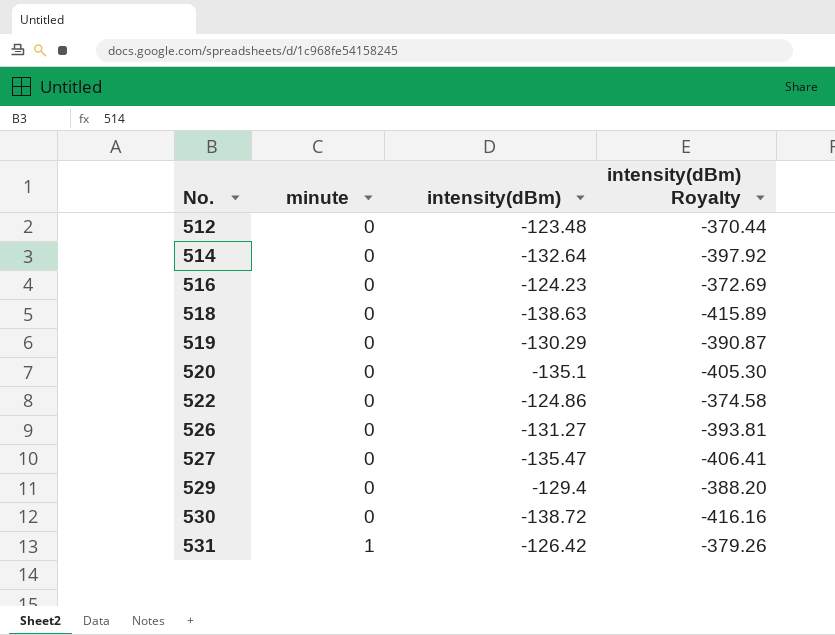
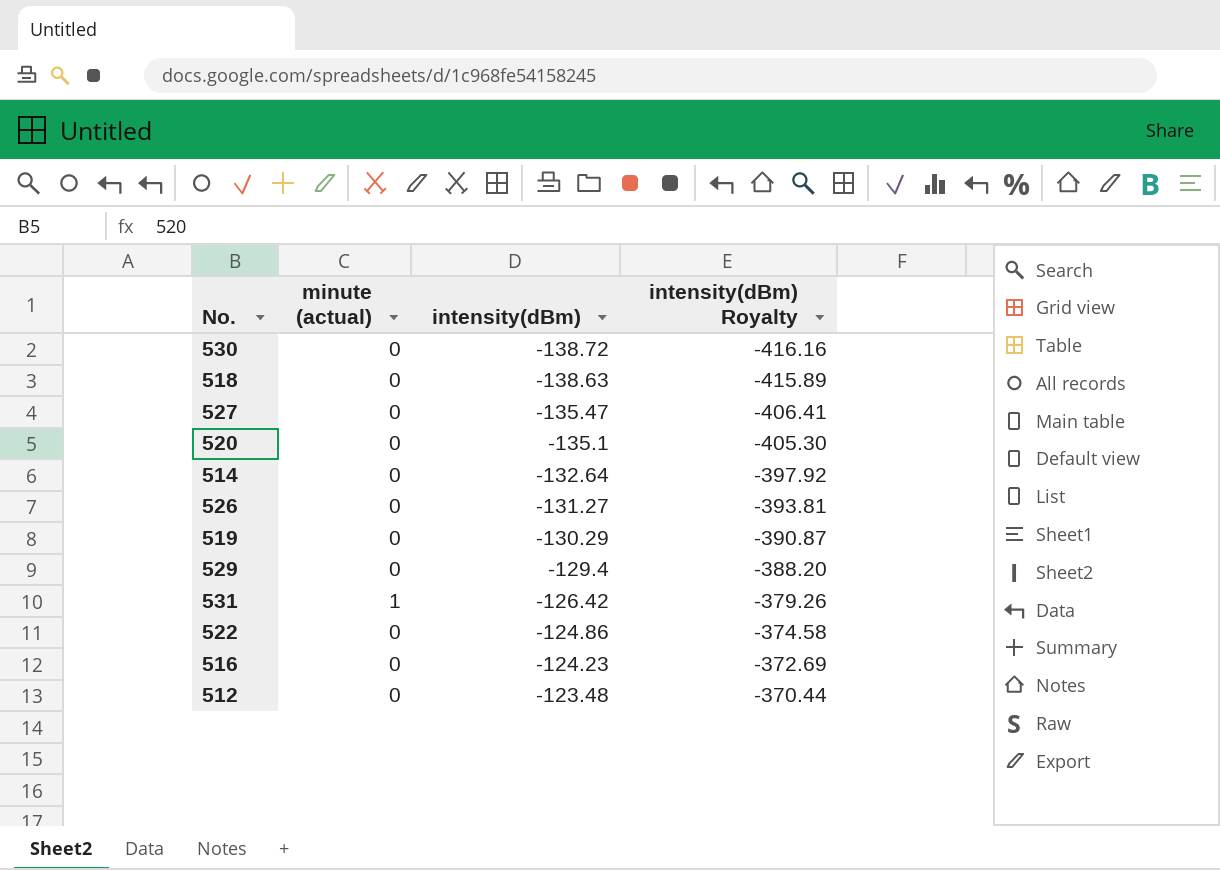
row order: No. ascending -> intensity(dBm) ascending
column name: minute -> minute (actual)

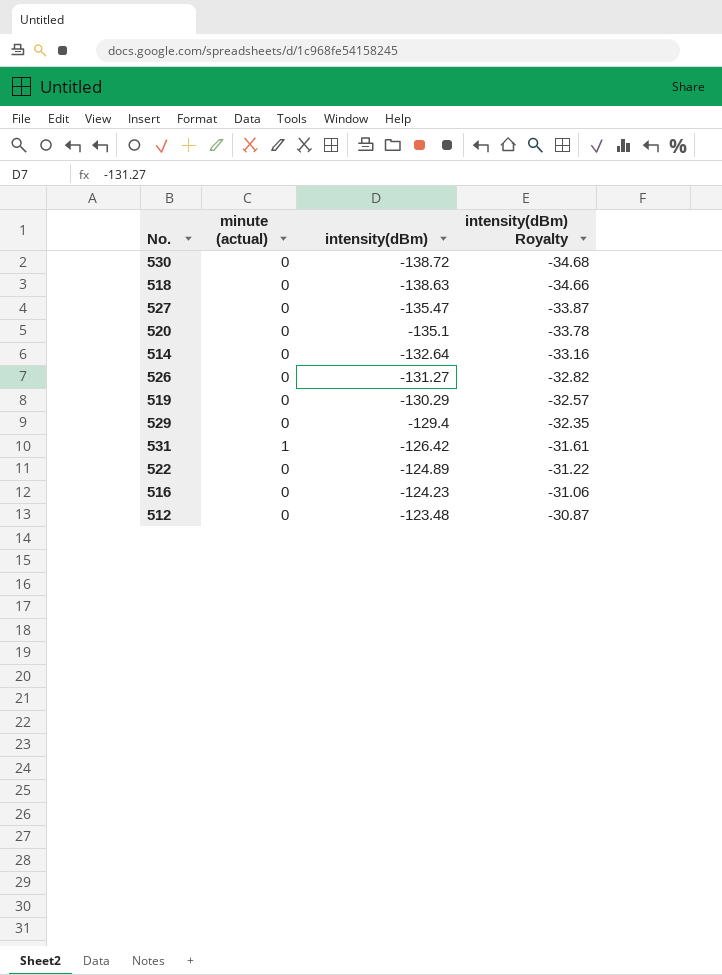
column intensity(dBm) Royalty | formula: [intensity(dBm)] * 3 -> [intensity(dBm)] * 0.25
522 | intensity(dBm): -124.86 -> -124.89

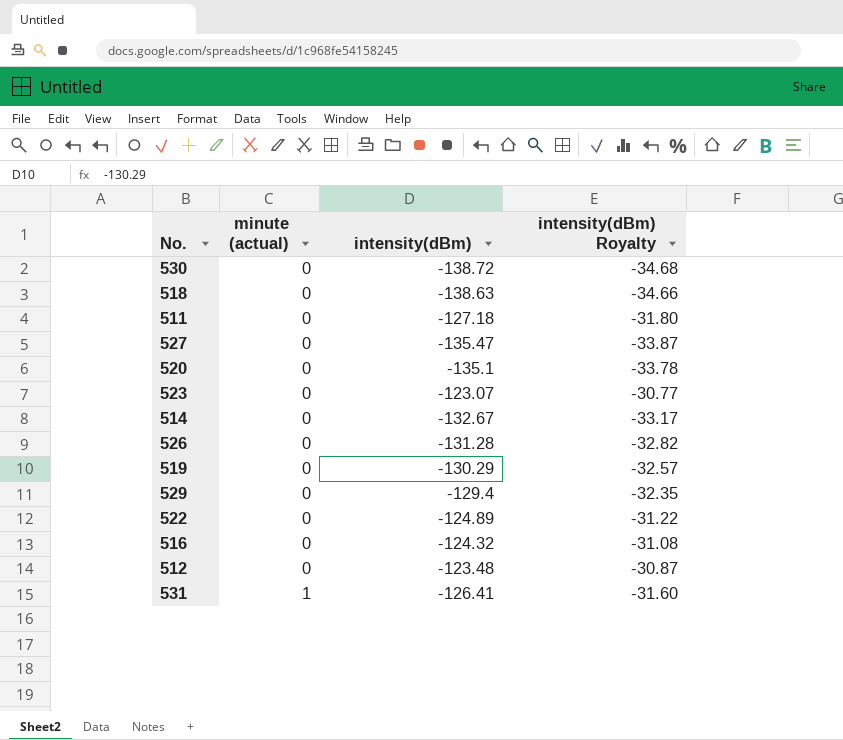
row order: intensity(dBm) ascending -> minute (actual) ascending
row 511: none -> 0 | -127.18 | -31.80
row 523: none -> 0 | -123.07 | -30.77
514 | intensity(dBm): -132.64 -> -132.67
514 | intensity(dBm) Royalty: -33.16 -> -33.17
526 | intensity(dBm): -131.27 -> -131.28
516 | intensity(dBm): -124.23 -> -124.32
516 | intensity(dBm) Royalty: -31.06 -> -31.08
531 | intensity(dBm): -126.42 -> -126.41
531 | intensity(dBm) Royalty: -31.61 -> -31.60

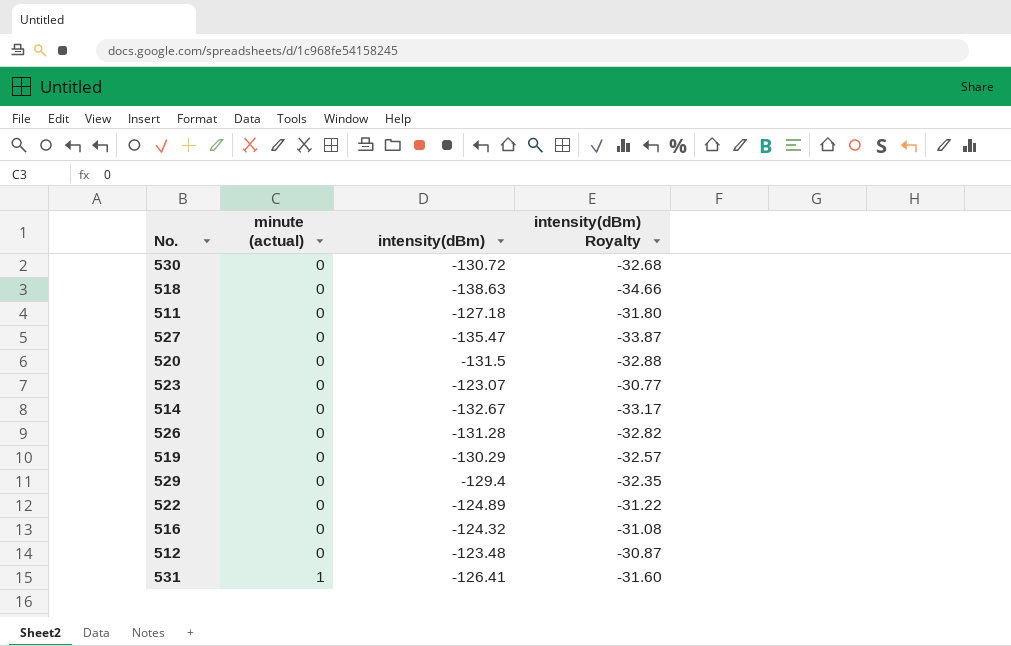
530 | intensity(dBm): -138.72 -> -130.72
530 | intensity(dBm) Royalty: -34.68 -> -32.68
520 | intensity(dBm): -135.1 -> -131.5
520 | intensity(dBm) Royalty: -33.78 -> -32.88

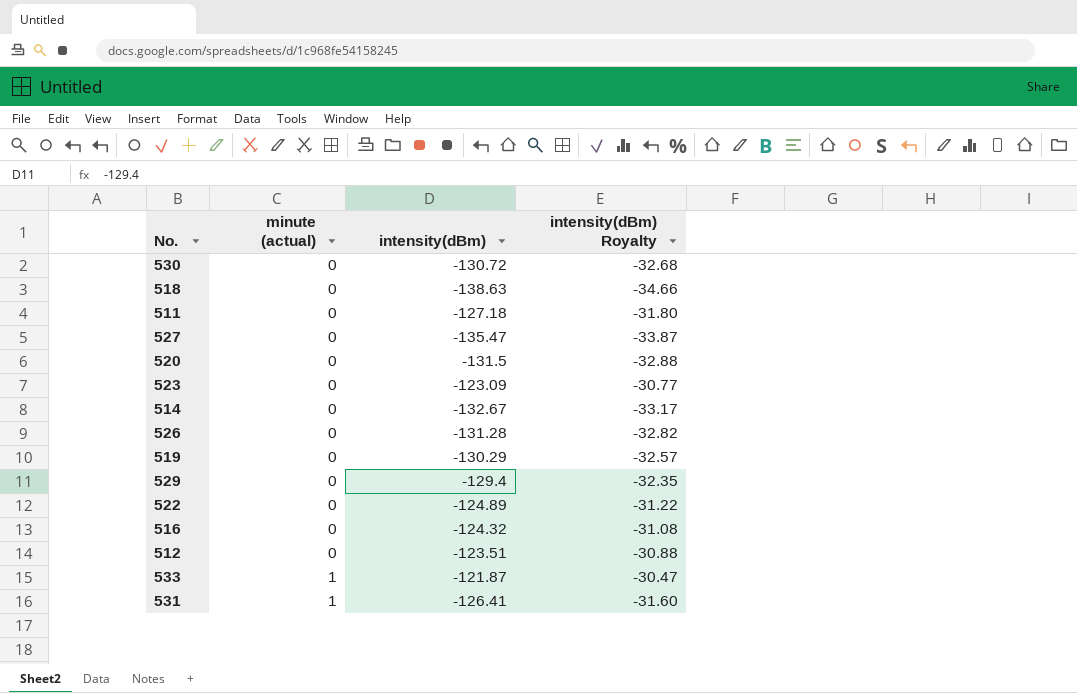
523 | intensity(dBm): -123.07 -> -123.09
512 | intensity(dBm): -123.48 -> -123.51
512 | intensity(dBm) Royalty: -30.87 -> -30.88
row 533: none -> 1 | -121.87 | -30.47

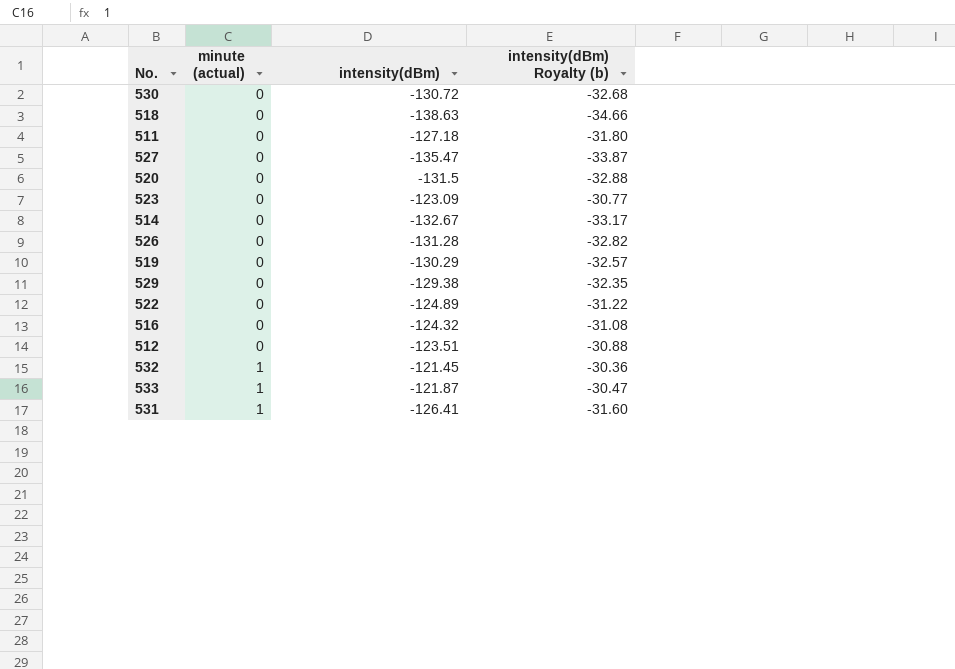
column name: intensity(dBm) Royalty -> intensity(dBm) Royalty (b)
529 | intensity(dBm): -129.4 -> -129.38
row 532: none -> 1 | -121.45 | -30.36

